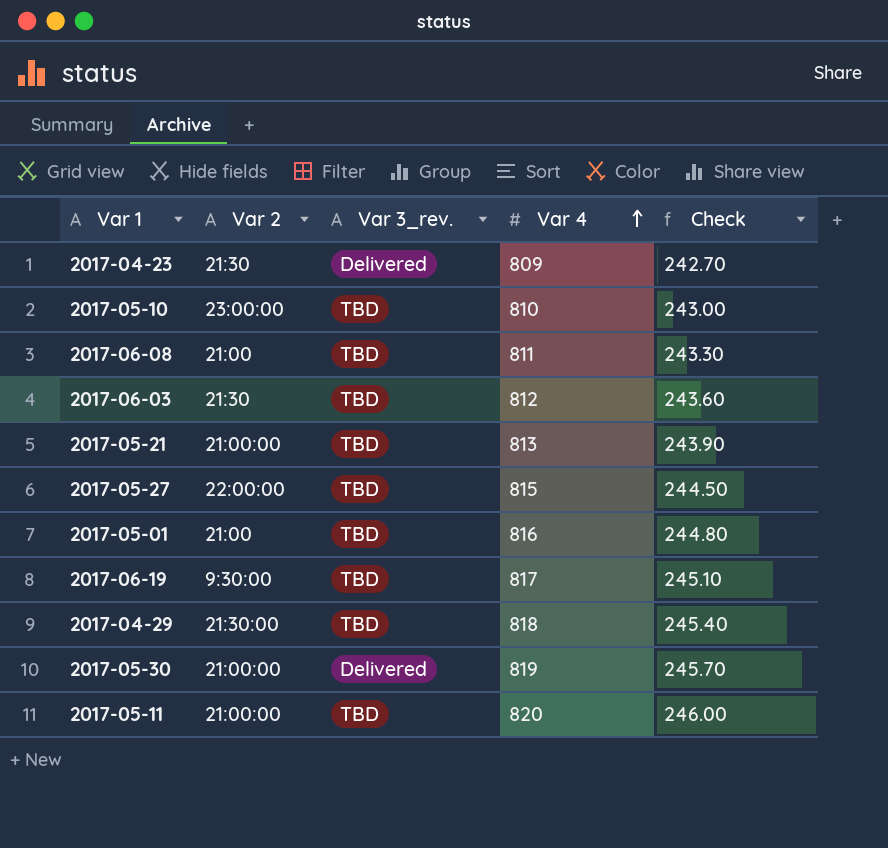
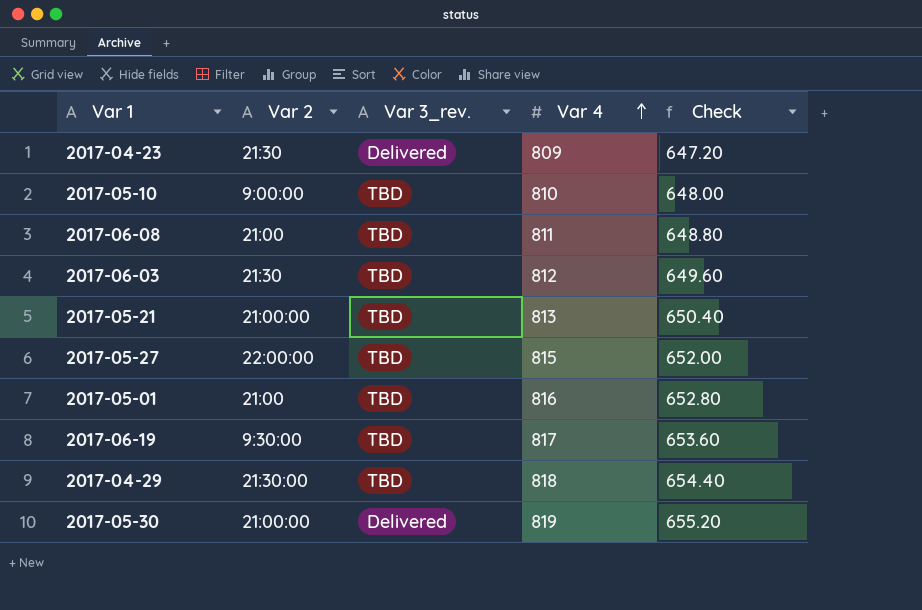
column Check | formula: [Var 4] * 0.3 -> [Var 4] * 0.8
row 2017-05-11: 21:00:00 | TBD | 820 | 246.00 -> none
2017-05-10 | Var 2: 23:00:00 -> 9:00:00

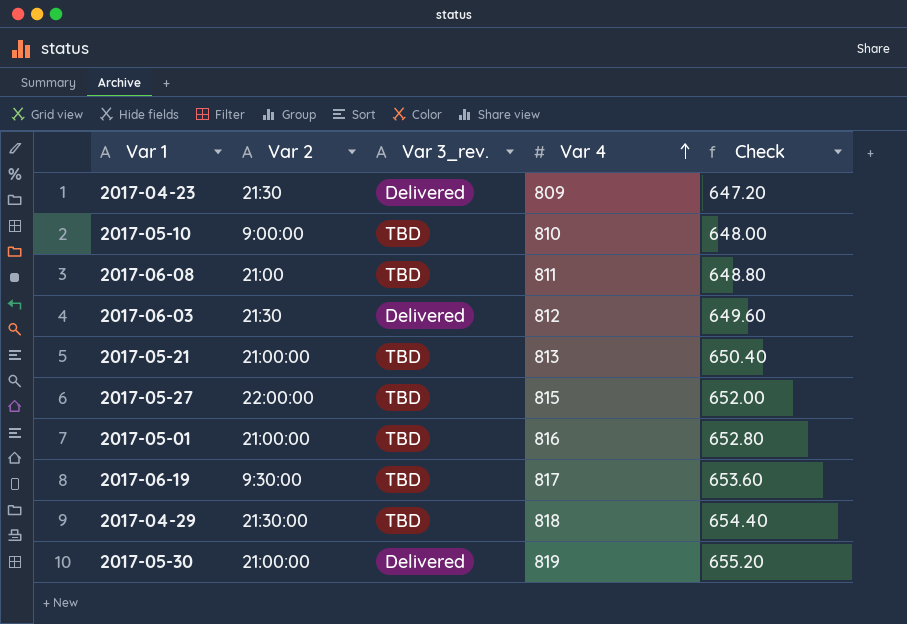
2017-06-03 | Var 3_rev.: TBD -> Delivered
2017-05-01 | Var 2: 21:00 -> 21:00:00

